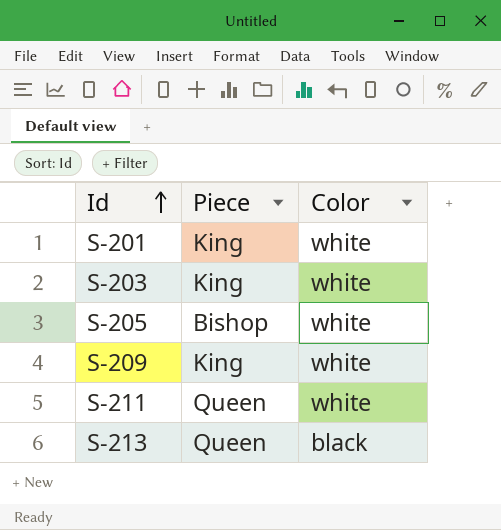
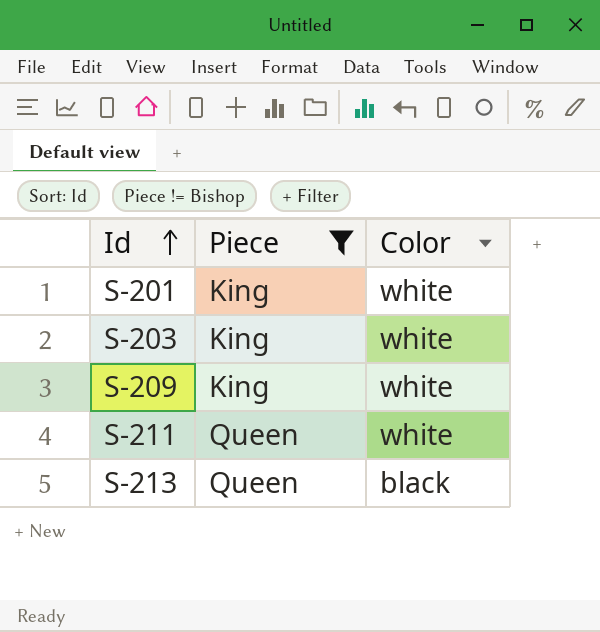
filter: none -> Piece != Bishop

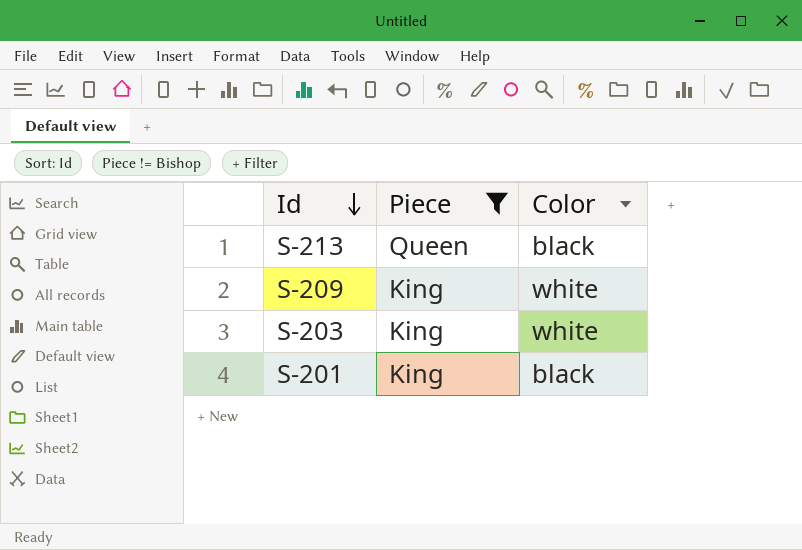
row order: Id ascending -> Id descending
row S-211: Queen | white -> none
S-201 | Color: white -> black

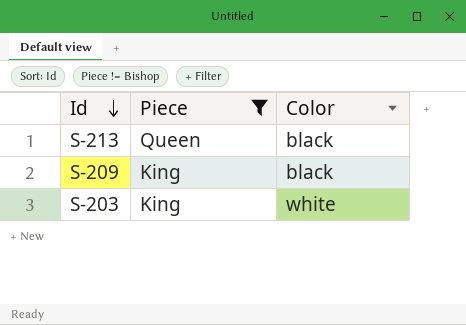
row S-201: King | black -> none
S-209 | Color: white -> black

